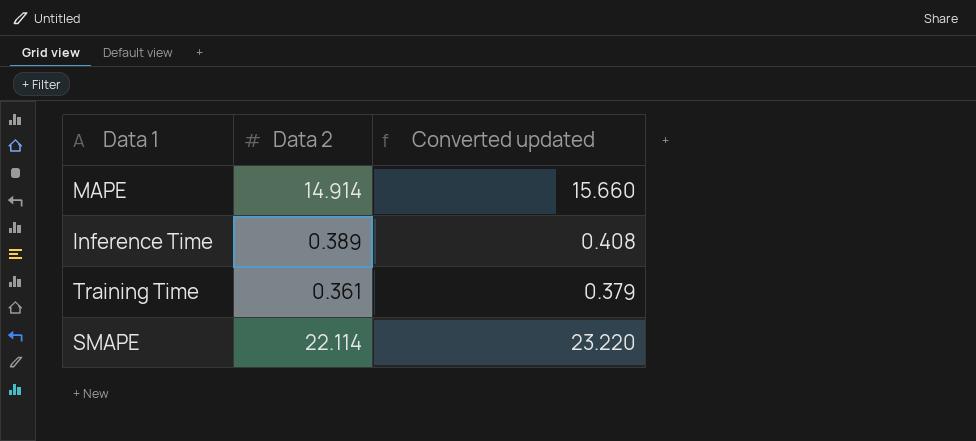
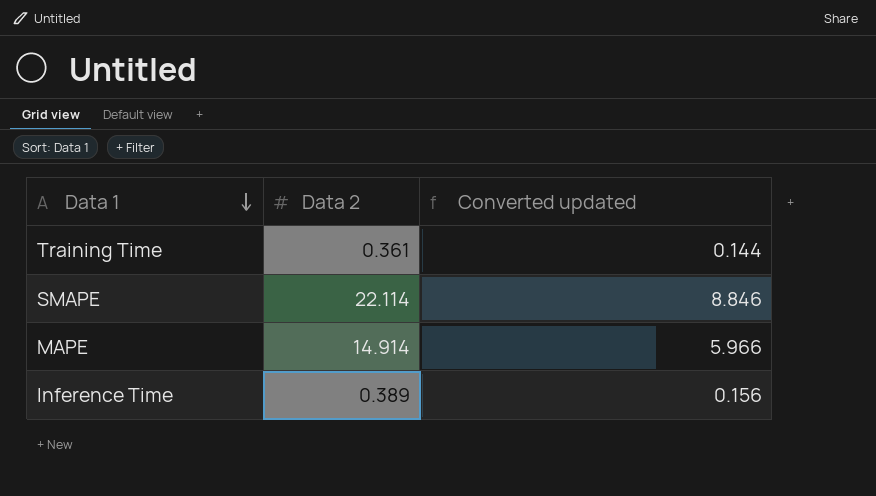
row order: none -> Data 1 descending
column Converted updated | formula: [Data 2] * 1.05 -> [Data 2] * 0.4

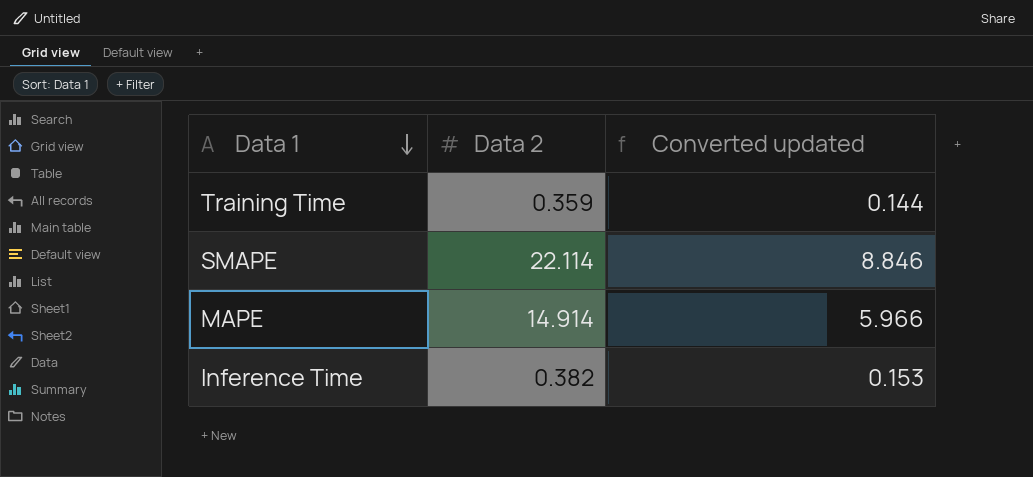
Training Time | Data 2: 0.361 -> 0.359
Inference Time | Data 2: 0.389 -> 0.382
Inference Time | Converted updated: 0.156 -> 0.153

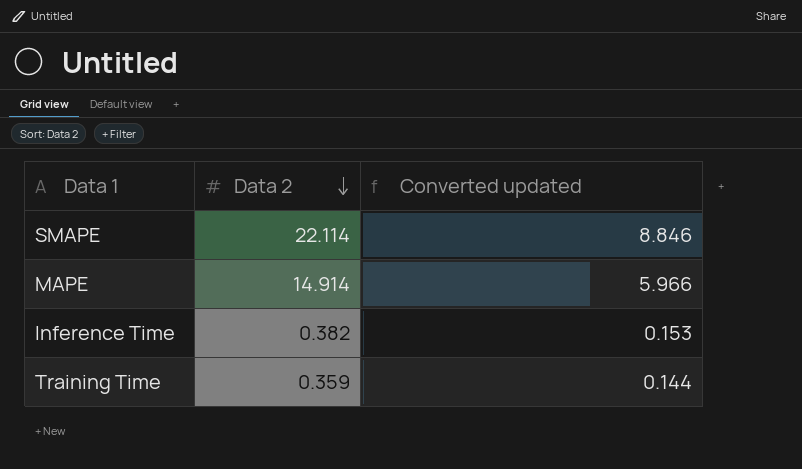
row order: Data 1 descending -> Data 2 descending

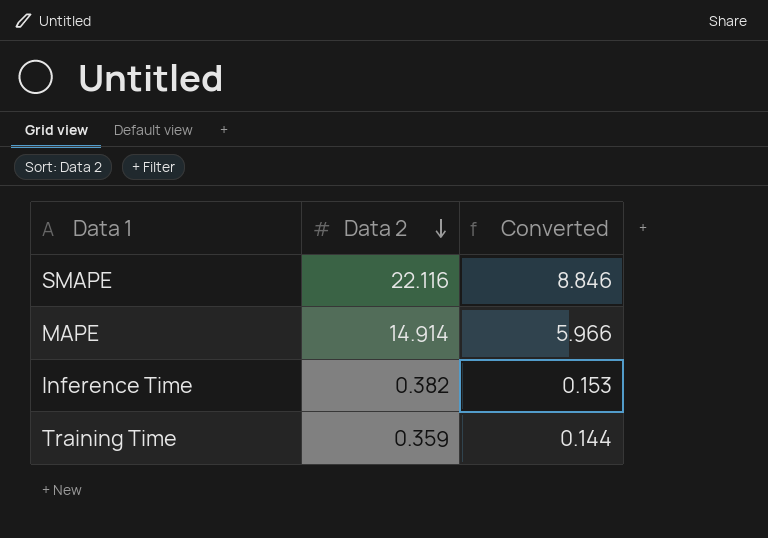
column name: Converted updated -> Converted
SMAPE | Data 2: 22.114 -> 22.116

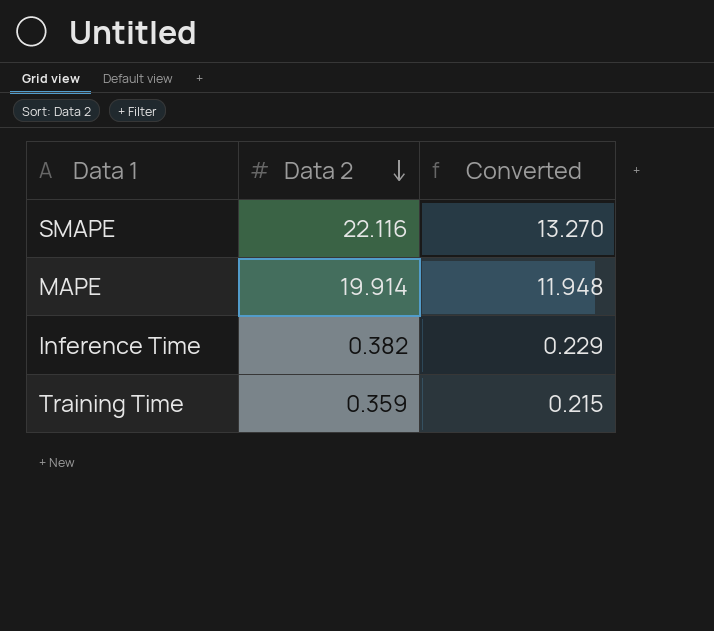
column Converted | formula: [Data 2] * 0.4 -> [Data 2] * 0.6
MAPE | Data 2: 14.914 -> 19.914

